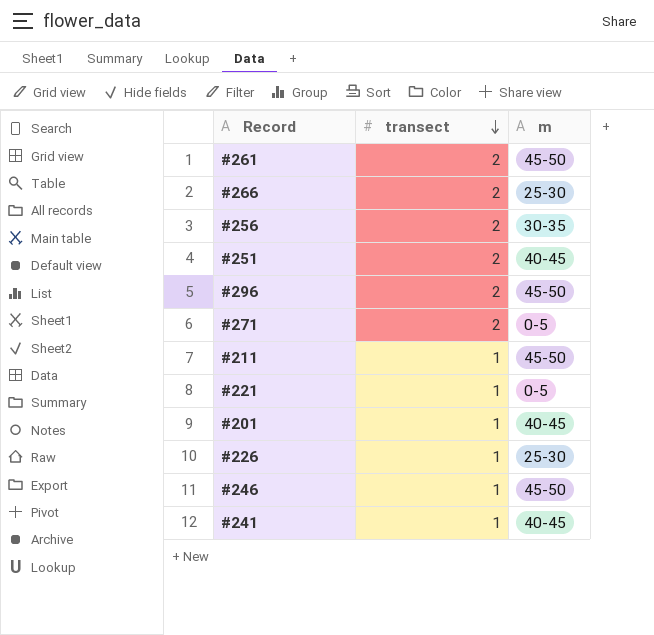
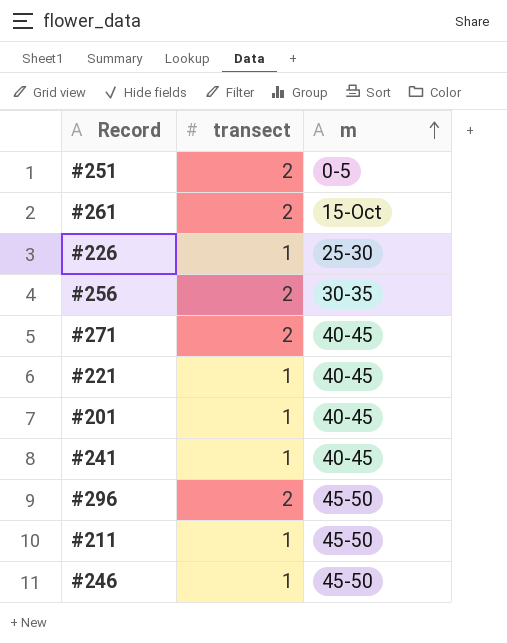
row order: transect descending -> m ascending
row #266: 2 | 25-30 -> none
#251 | m: 40-45 -> 0-5
#261 | m: 45-50 -> 15-Oct
#271 | m: 0-5 -> 40-45
#221 | m: 0-5 -> 40-45

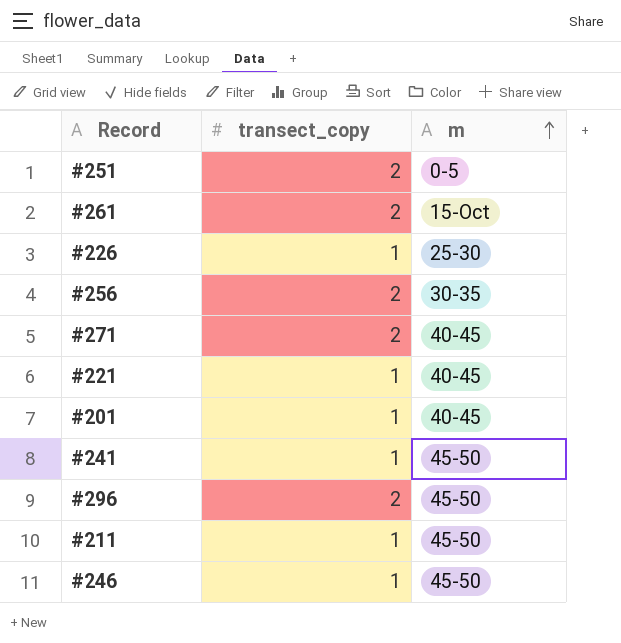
column name: transect -> transect_copy
#241 | m: 40-45 -> 45-50

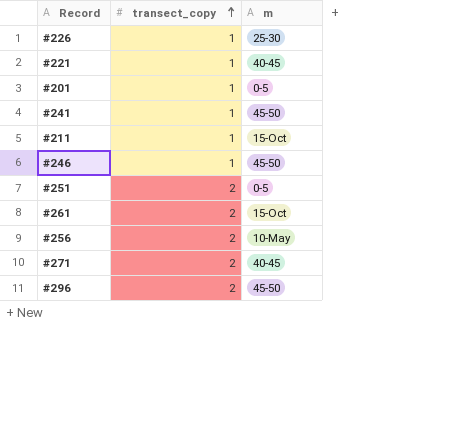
row order: m ascending -> transect_copy ascending
#201 | m: 40-45 -> 0-5
#211 | m: 45-50 -> 15-Oct
#256 | m: 30-35 -> 10-May

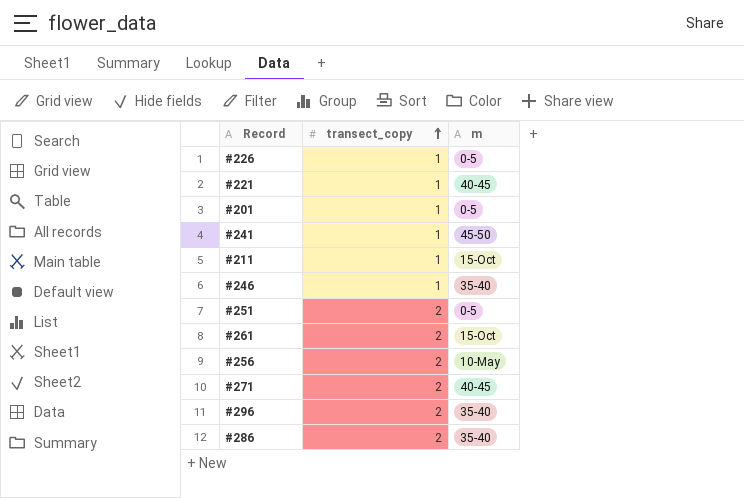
#226 | m: 25-30 -> 0-5
#246 | m: 45-50 -> 35-40
#296 | m: 45-50 -> 35-40
row #286: none -> 2 | 35-40

